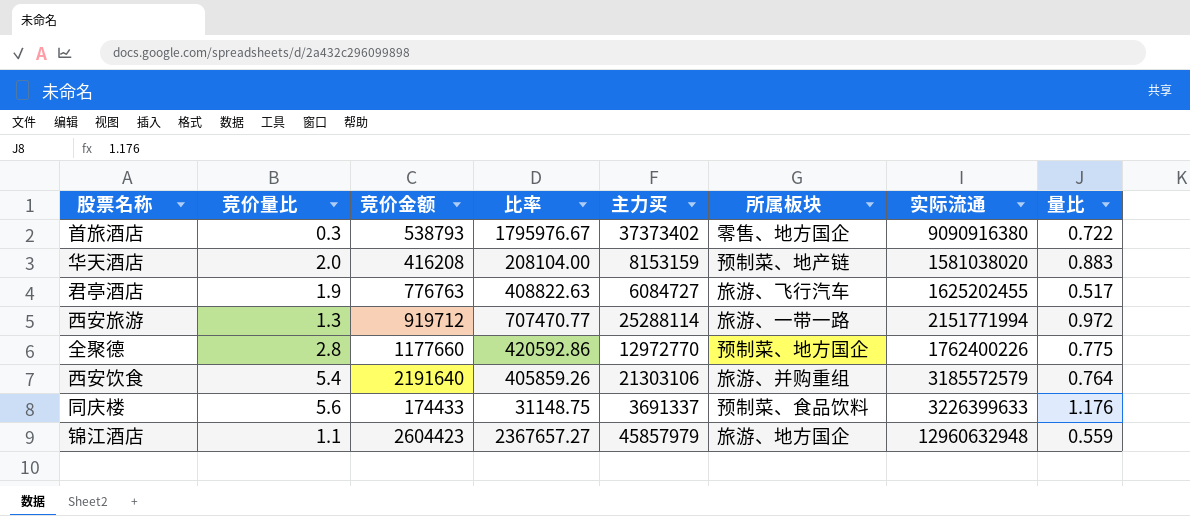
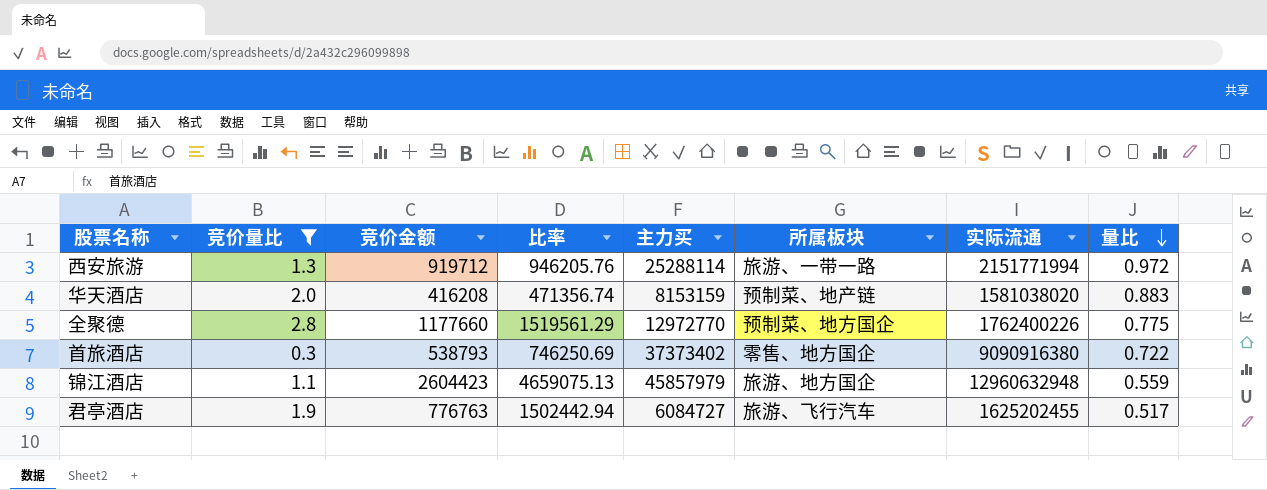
filter: none -> 竞价量比 <= 2.8
row order: none -> 量比 descending
column 比率 | formula: [竞价金额] / [竞价量比] -> [竞价金额] / [量比]

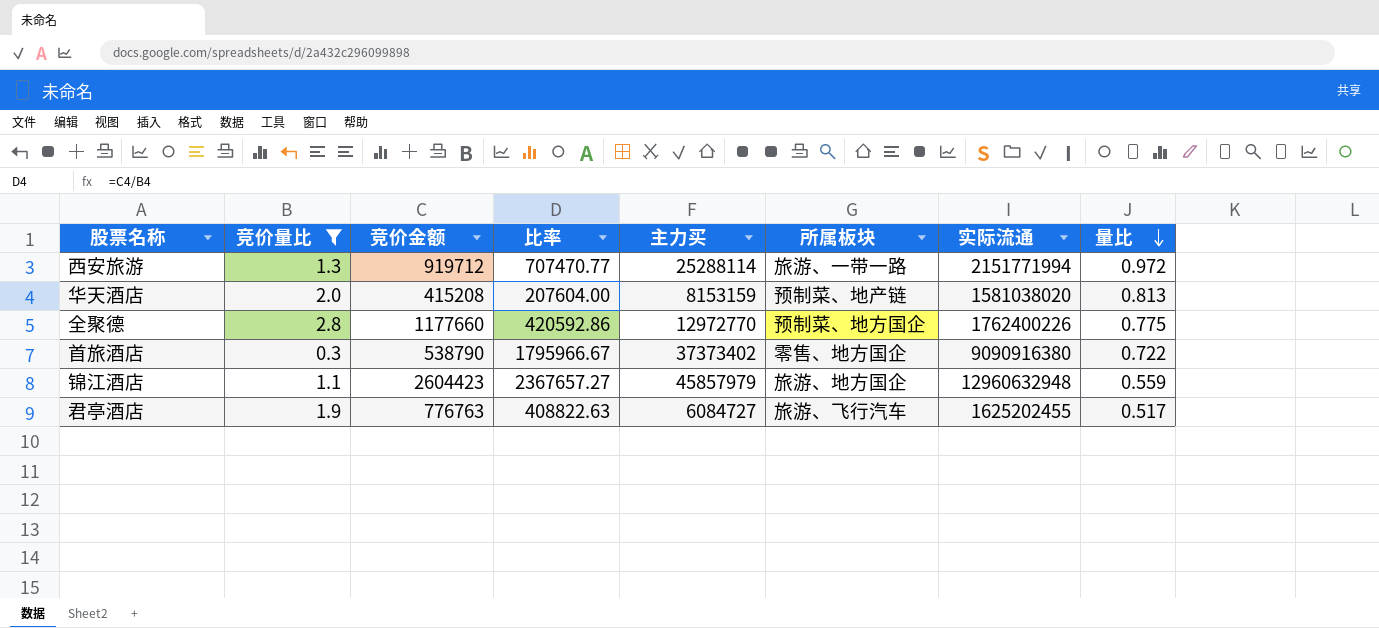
column 比率 | formula: [竞价金额] / [量比] -> [竞价金额] / [竞价量比]
华天酒店 | 竞价金额: 416208 -> 415208
华天酒店 | 量比: 0.883 -> 0.813
首旅酒店 | 竞价金额: 538793 -> 538790

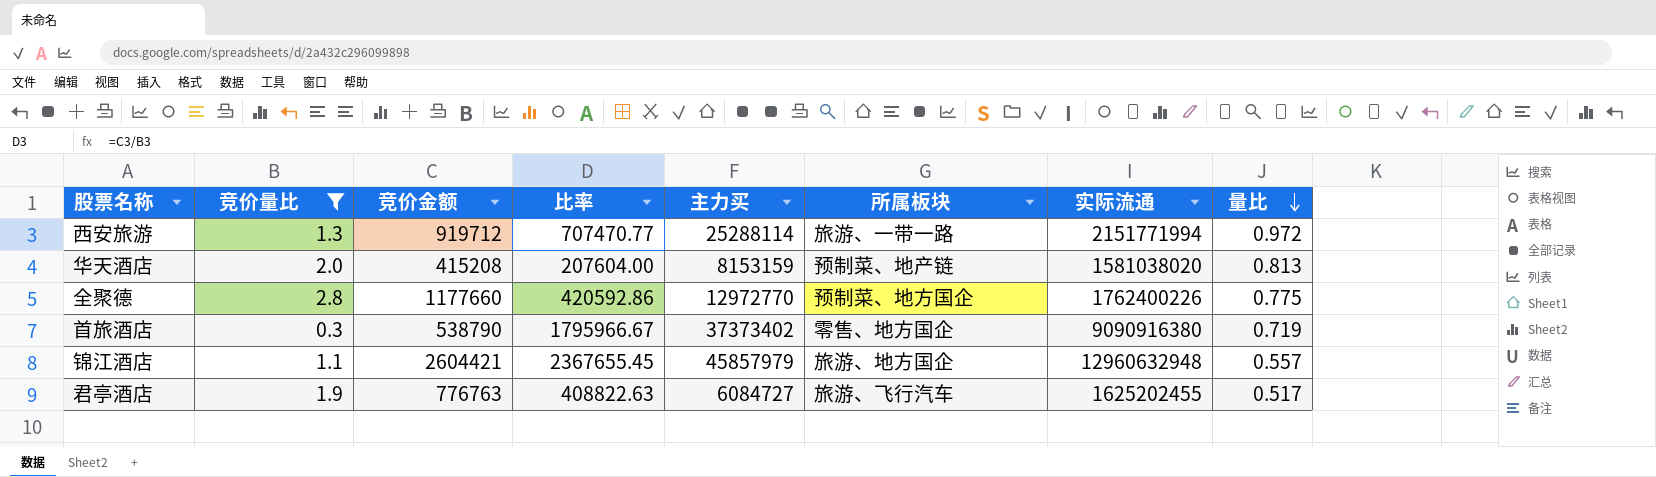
首旅酒店 | 量比: 0.722 -> 0.719
锦江酒店 | 竞价金额: 2604423 -> 2604421
锦江酒店 | 比率: 2367657.27 -> 2367655.45
锦江酒店 | 量比: 0.559 -> 0.557

